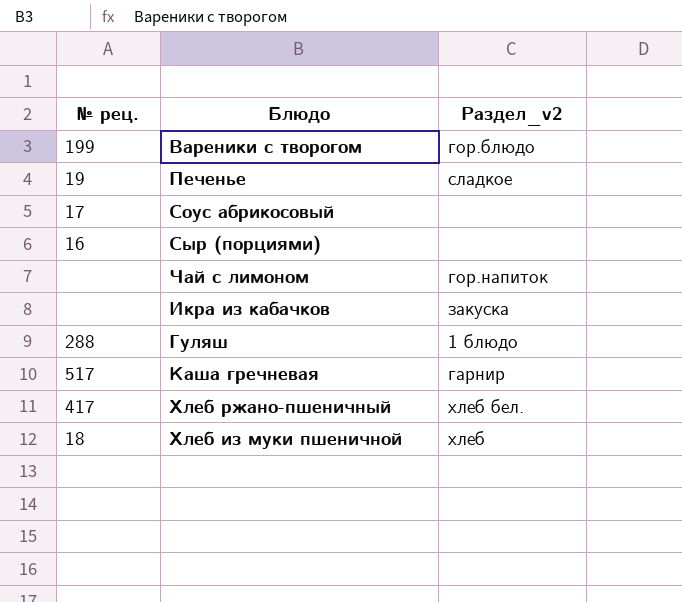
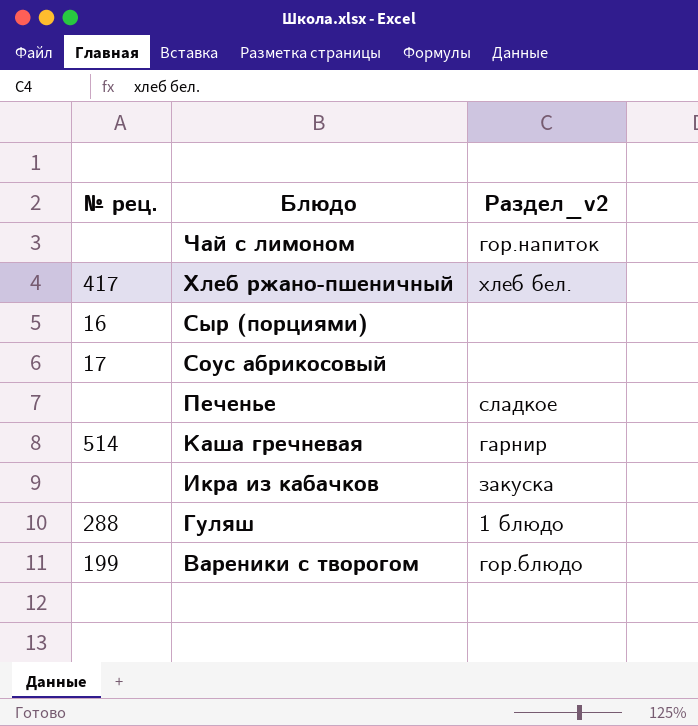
row order: none -> Блюдо descending
row Хлеб из муки пшеничной: 18 | хлеб -> none
Печенье | № рец.: 19 -> none
Каша гречневая | № рец.: 517 -> 514

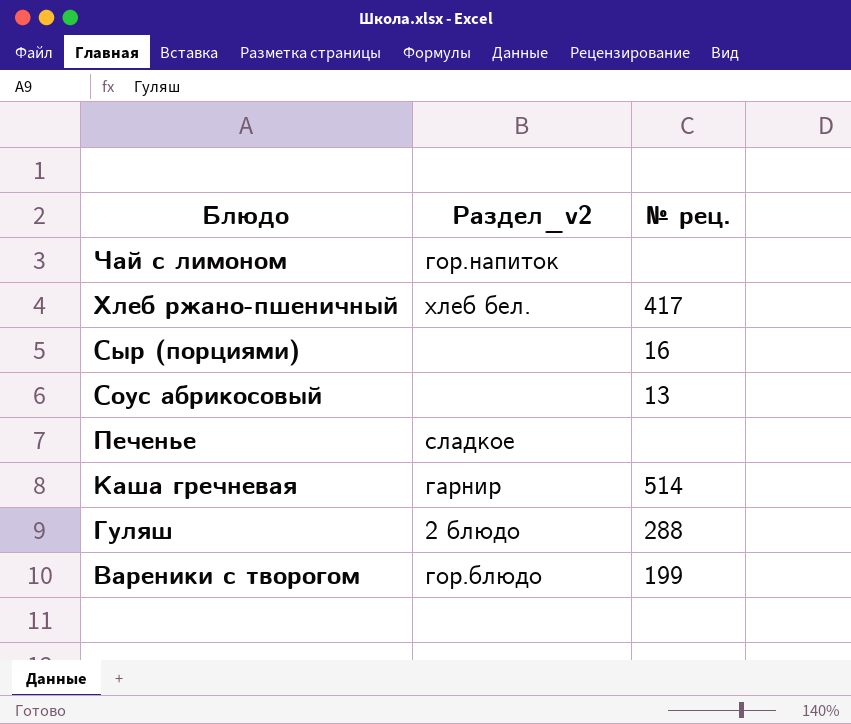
column № рец. | position: 1 -> 3
row Икра из кабачков: none | закуска -> none
Соус абрикосовый | № рец.: 17 -> 13
Гуляш | Раздел_v2: 1 блюдо -> 2 блюдо

